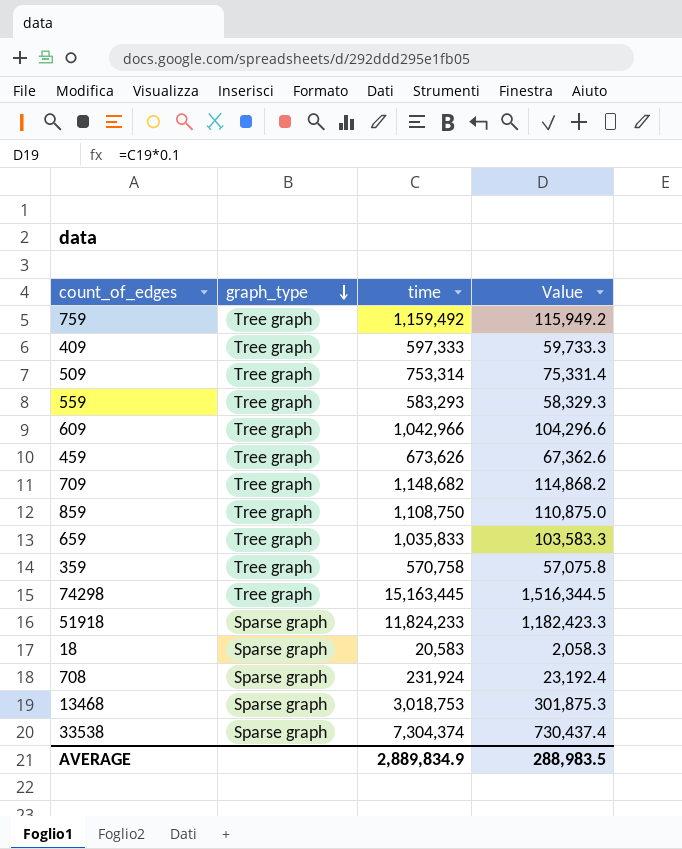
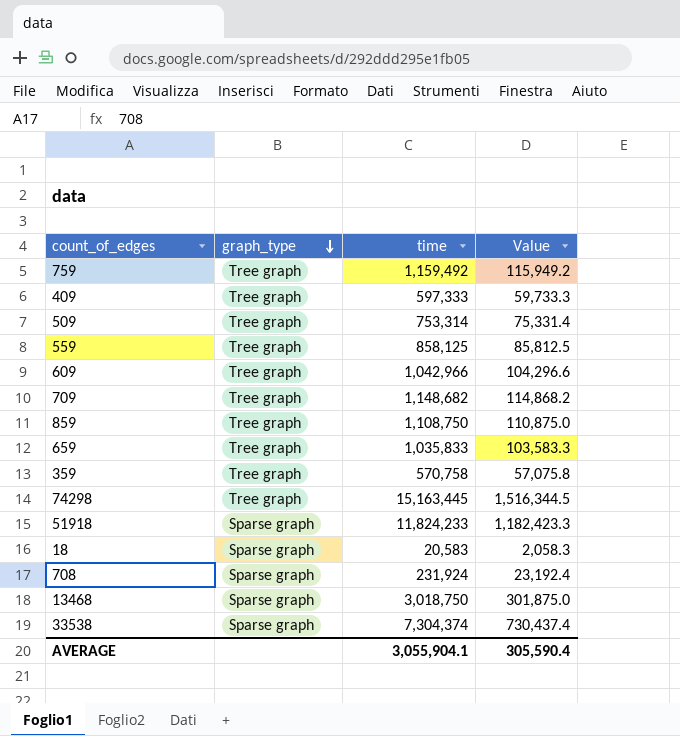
row 459: Tree graph | 673,626 | 67,362.6 -> none
559 | time: 583,293 -> 858,125
559 | Value: 58,329.3 -> 85,812.5
13468 | time: 3,018,753 -> 3,018,750
13468 | Value: 301,875.3 -> 301,875.0
AVERAGE | time: 2,889,834.9 -> 3,055,904.1
AVERAGE | Value: 288,983.5 -> 305,590.4

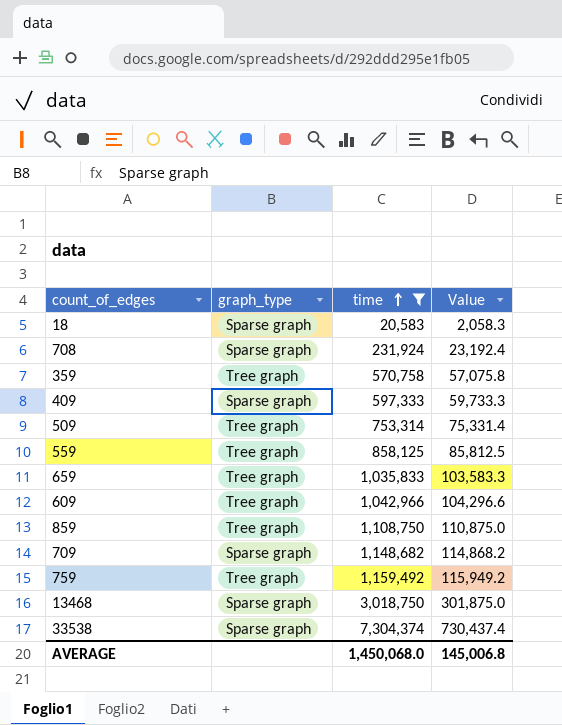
filter: none -> time <= 7,304,374
row order: graph_type descending -> time ascending
409 | graph_type: Tree graph -> Sparse graph
709 | graph_type: Tree graph -> Sparse graph
AVERAGE | time: 3,055,904.1 -> 1,450,068.0
AVERAGE | Value: 305,590.4 -> 145,006.8

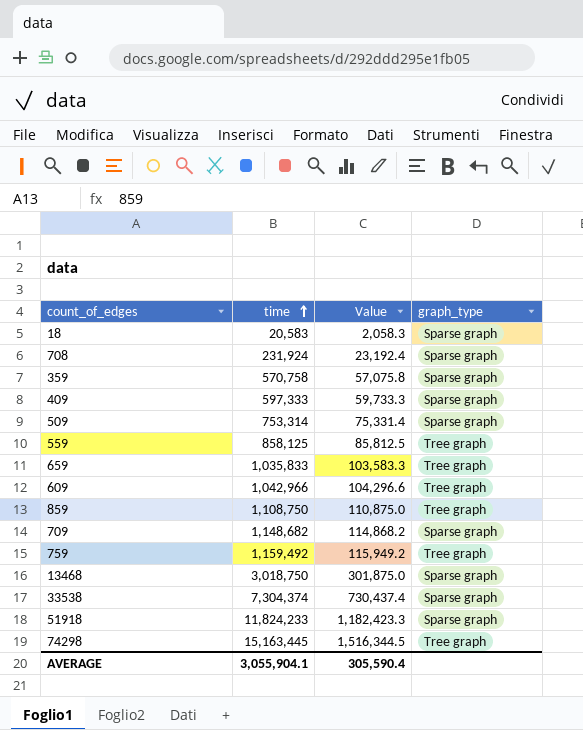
filter: time <= 7,304,374 -> none
column graph_type | position: 2 -> 4
359 | graph_type: Tree graph -> Sparse graph
509 | graph_type: Tree graph -> Sparse graph
AVERAGE | time: 1,450,068.0 -> 3,055,904.1
AVERAGE | Value: 145,006.8 -> 305,590.4

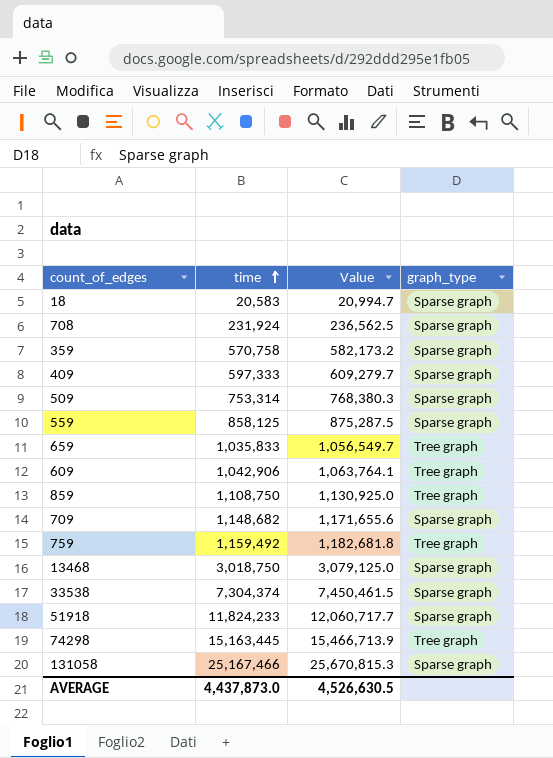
column Value | formula: [time] * 0.1 -> [time] * 1.02
559 | graph_type: Tree graph -> Sparse graph
609 | time: 1,042,966 -> 1,042,906
row 131058: none -> 25,167,466 | 25,670,815.3 | Sparse graph
AVERAGE | time: 3,055,904.1 -> 4,437,873.0
AVERAGE | Value: 305,590.4 -> 4,526,630.5

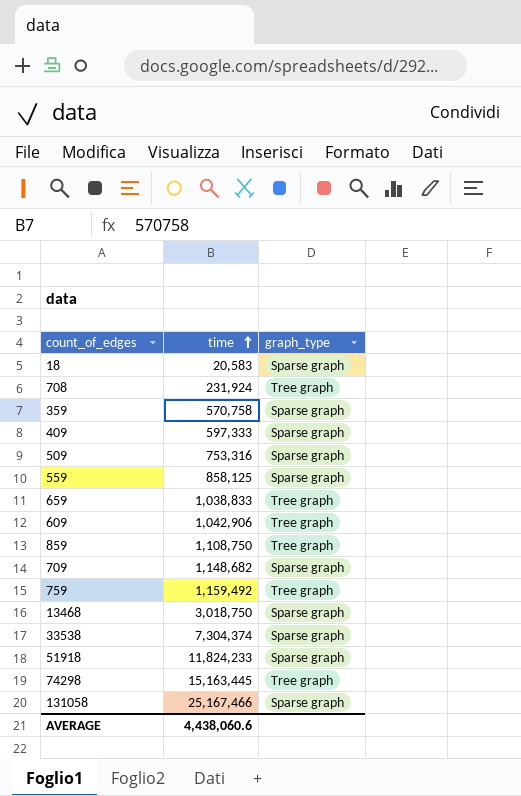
column Value | formula: [time] * 1.02 -> none
708 | graph_type: Sparse graph -> Tree graph
509 | time: 753,314 -> 753,316
659 | time: 1,035,833 -> 1,038,833
AVERAGE | time: 4,437,873.0 -> 4,438,060.6

